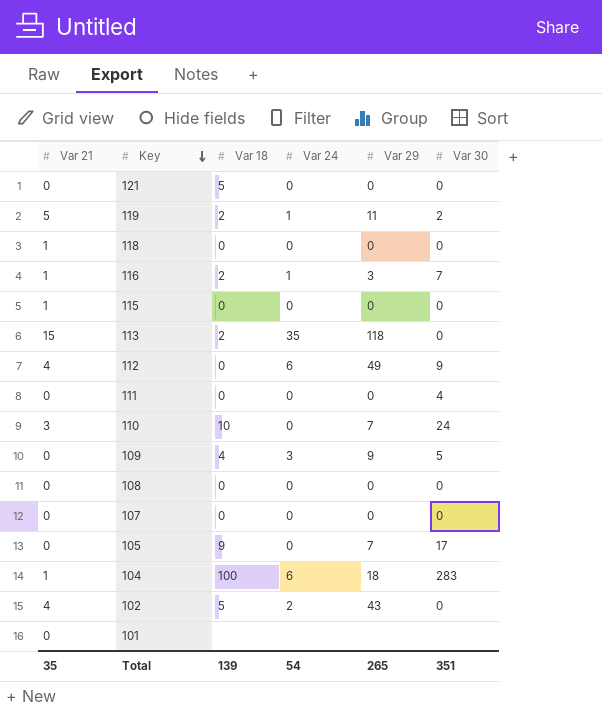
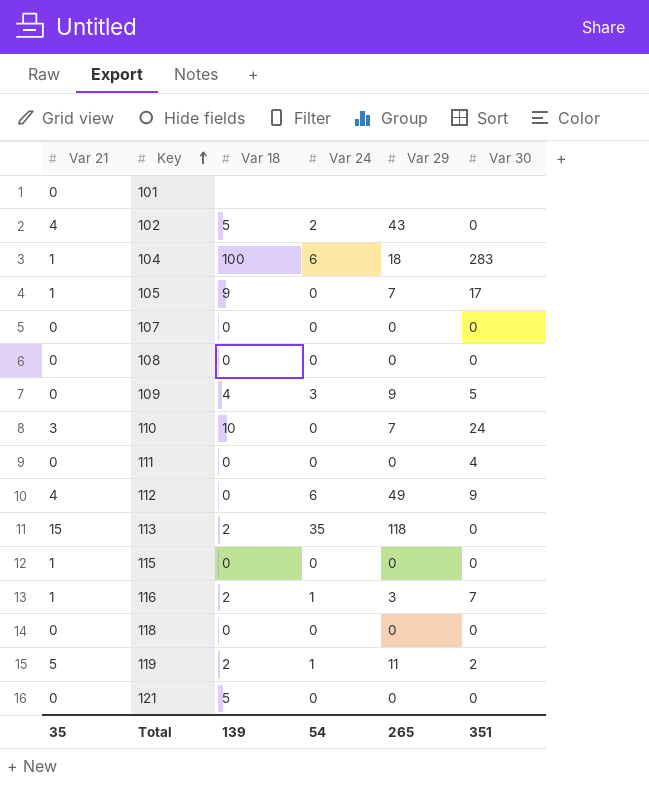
row order: Key descending -> Key ascending
105 | Var 21: 0 -> 1
118 | Var 21: 1 -> 0

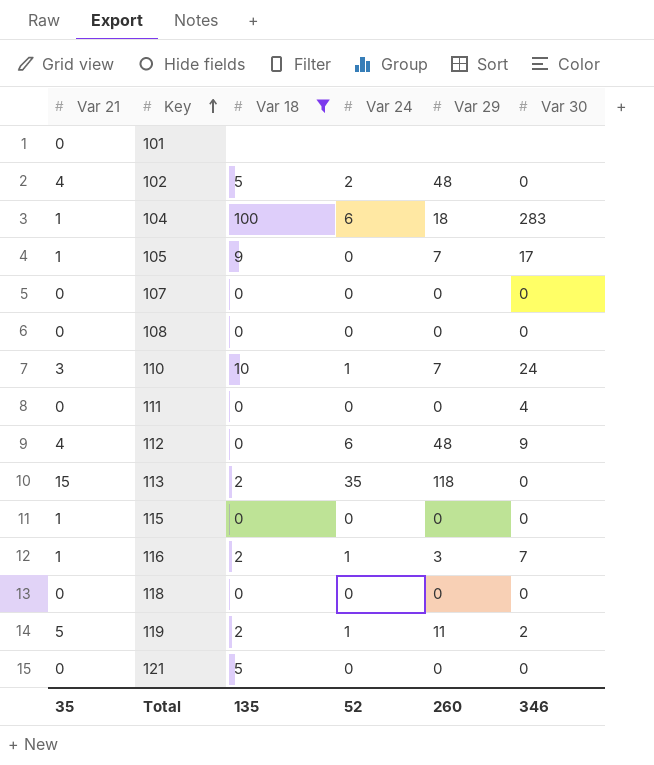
filter: none -> Var 18 != 4
102 | Var 29: 43 -> 48
110 | Var 24: 0 -> 1
112 | Var 29: 49 -> 48
Total | Var 18: 139 -> 135
Total | Var 24: 54 -> 52
Total | Var 29: 265 -> 260
Total | Var 30: 351 -> 346

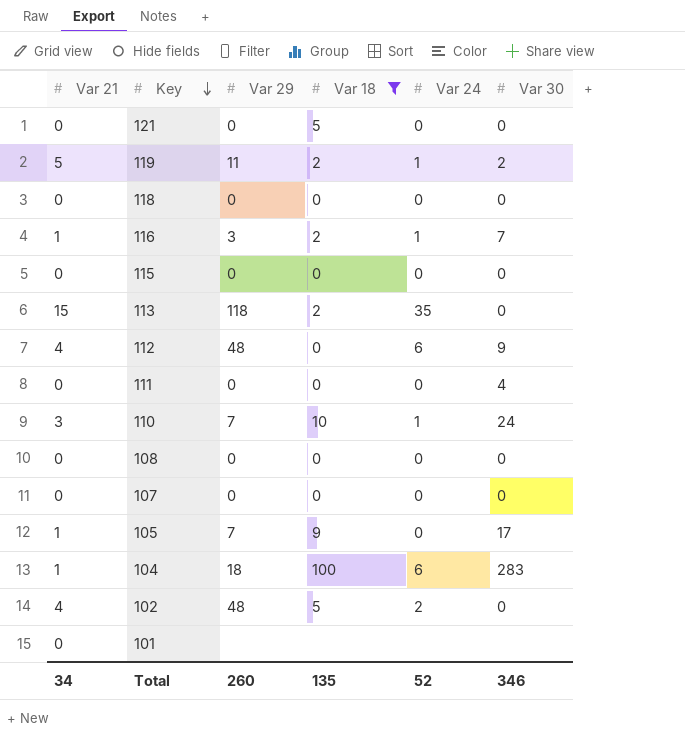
row order: Key ascending -> Key descending
column Var 29 | position: 5 -> 3
115 | Var 21: 1 -> 0
Total | Var 21: 35 -> 34

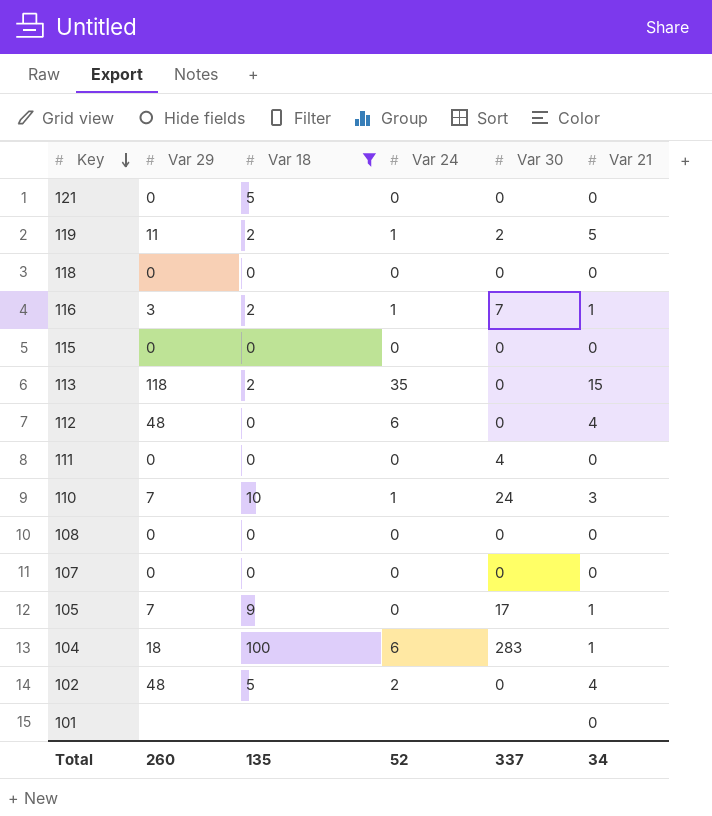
column Var 21 | position: 1 -> 6
112 | Var 30: 9 -> 0
Total | Var 30: 346 -> 337

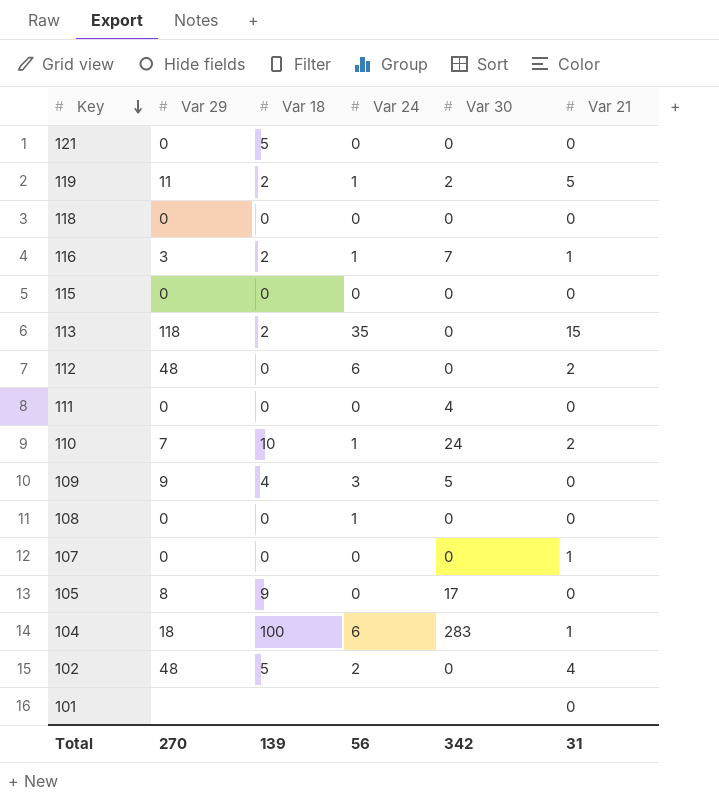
filter: Var 18 != 4 -> none
112 | Var 21: 4 -> 2
110 | Var 21: 3 -> 2
108 | Var 24: 0 -> 1
107 | Var 21: 0 -> 1
105 | Var 29: 7 -> 8
105 | Var 21: 1 -> 0
Total | Var 29: 260 -> 270
Total | Var 18: 135 -> 139
Total | Var 24: 52 -> 56
Total | Var 30: 337 -> 342
Total | Var 21: 34 -> 31

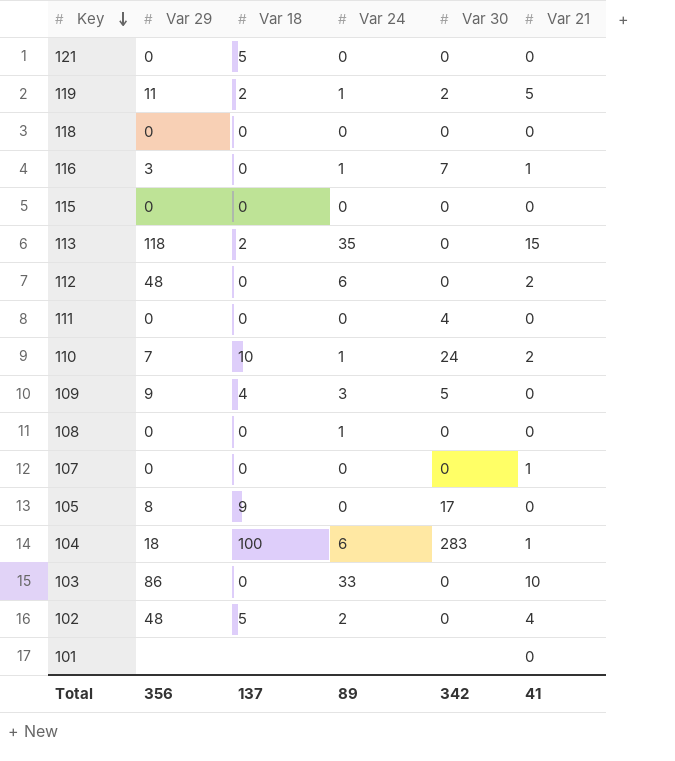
116 | Var 18: 2 -> 0
row 103: none -> 86 | 0 | 33 | 0 | 10
Total | Var 29: 270 -> 356
Total | Var 18: 139 -> 137
Total | Var 24: 56 -> 89
Total | Var 21: 31 -> 41

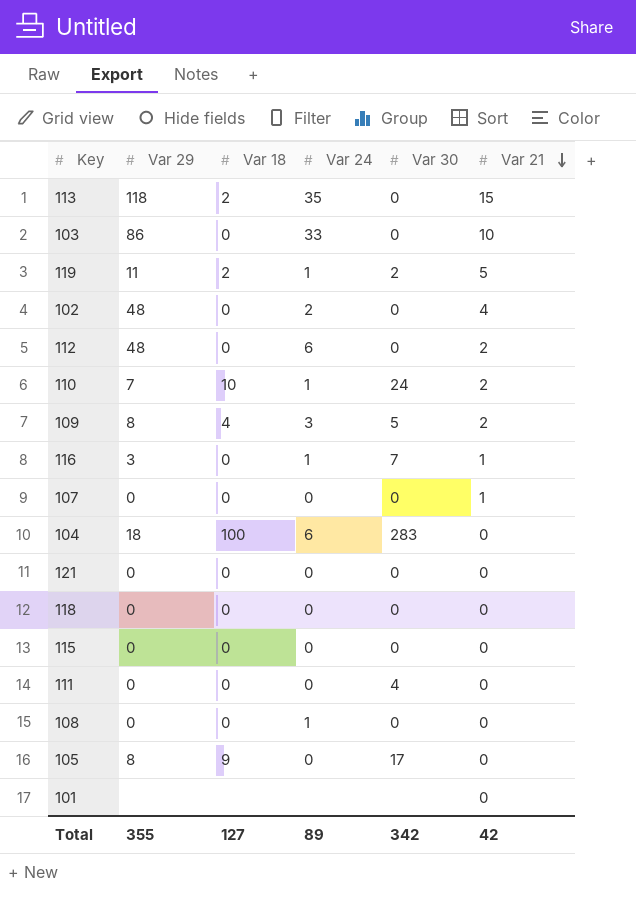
row order: Key descending -> Var 21 descending
102 | Var 18: 5 -> 0
109 | Var 29: 9 -> 8
109 | Var 21: 0 -> 2
104 | Var 21: 1 -> 0
121 | Var 18: 5 -> 0
Total | Var 29: 356 -> 355
Total | Var 18: 137 -> 127
Total | Var 21: 41 -> 42

